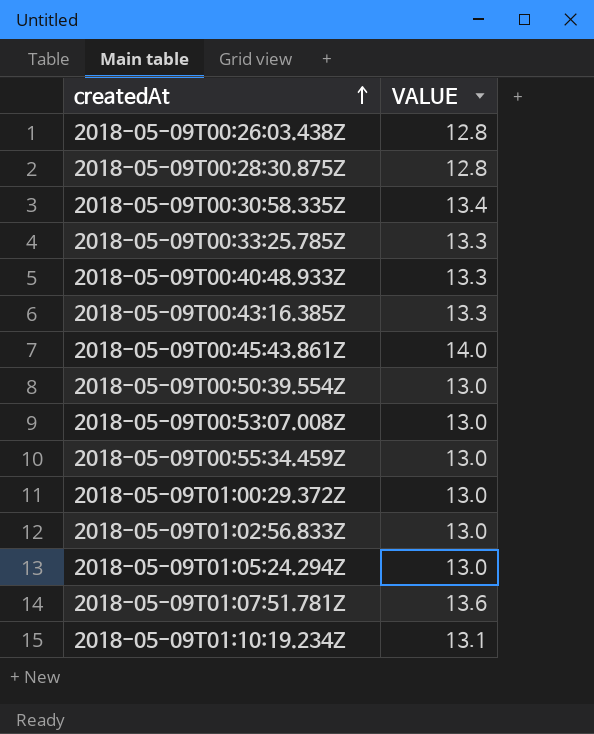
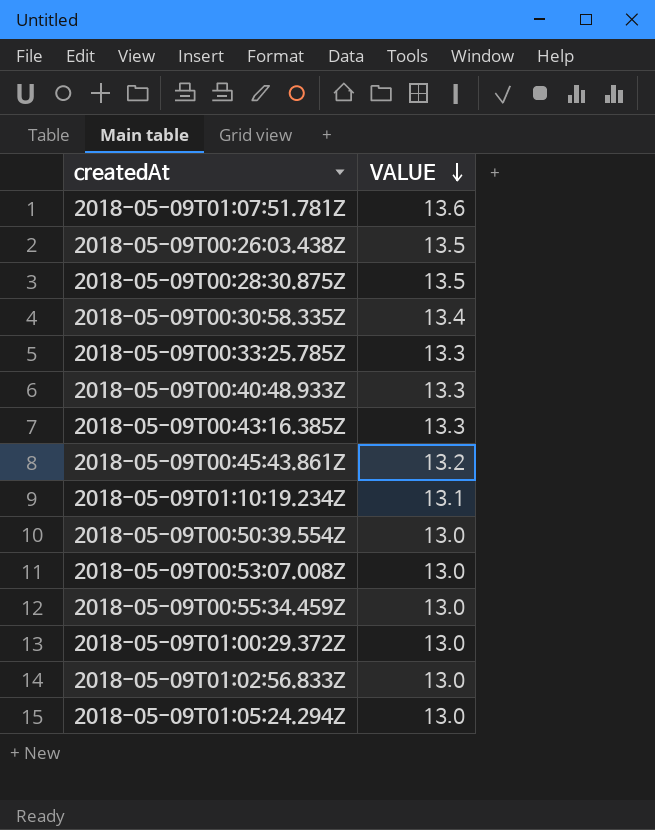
row order: createdAt ascending -> VALUE descending
2018-05-09T00:26:03.438Z | VALUE: 12.8 -> 13.5
2018-05-09T00:28:30.875Z | VALUE: 12.8 -> 13.5
2018-05-09T00:45:43.861Z | VALUE: 14.0 -> 13.2

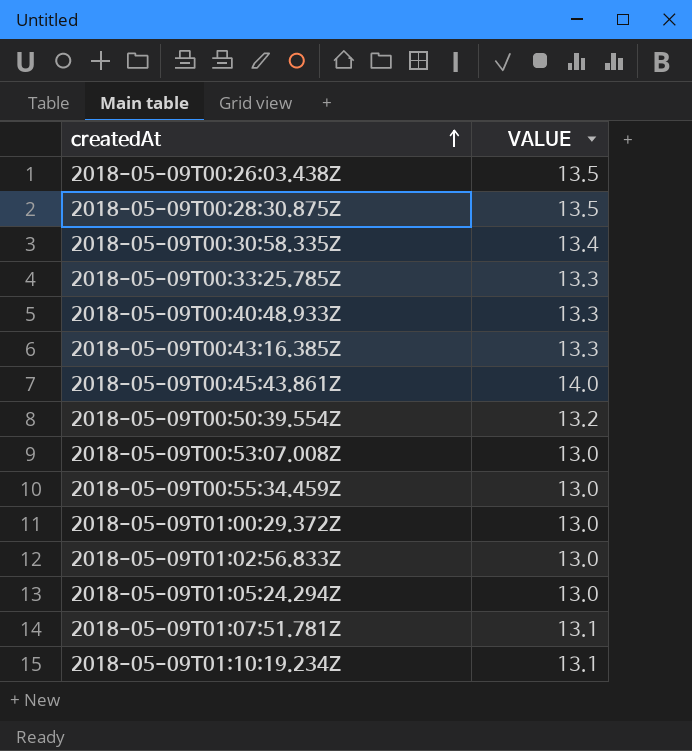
row order: VALUE descending -> createdAt ascending
2018-05-09T00:45:43.861Z | VALUE: 13.2 -> 14.0
2018-05-09T00:50:39.554Z | VALUE: 13.0 -> 13.2
2018-05-09T01:07:51.781Z | VALUE: 13.6 -> 13.1

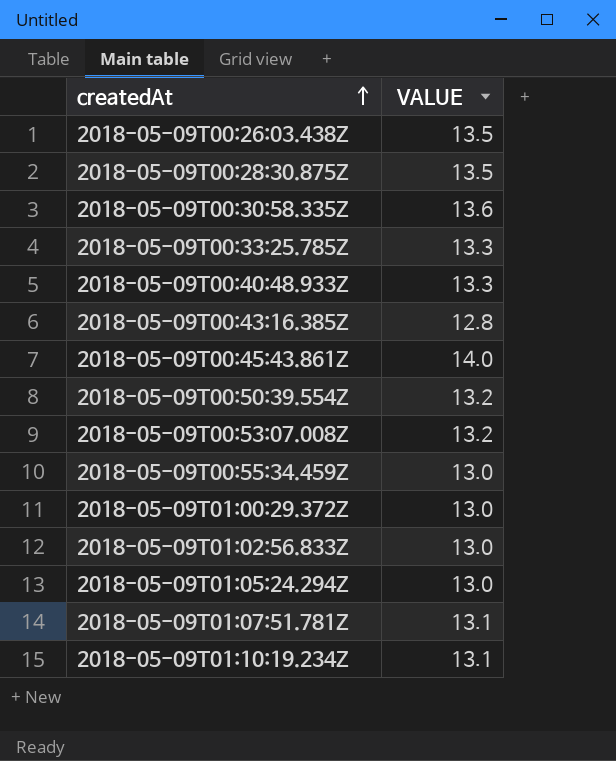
2018-05-09T00:30:58.335Z | VALUE: 13.4 -> 13.6
2018-05-09T00:43:16.385Z | VALUE: 13.3 -> 12.8
2018-05-09T00:53:07.008Z | VALUE: 13.0 -> 13.2

